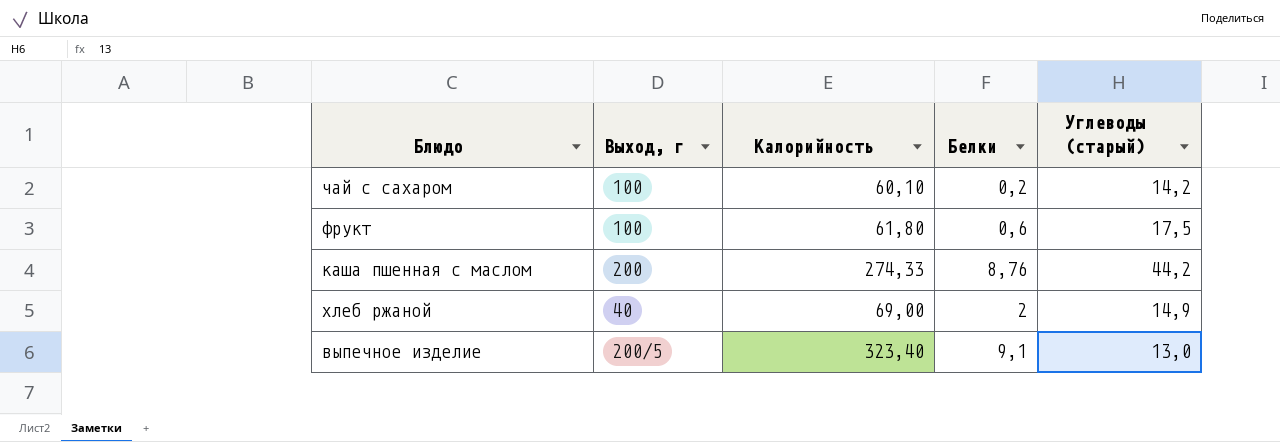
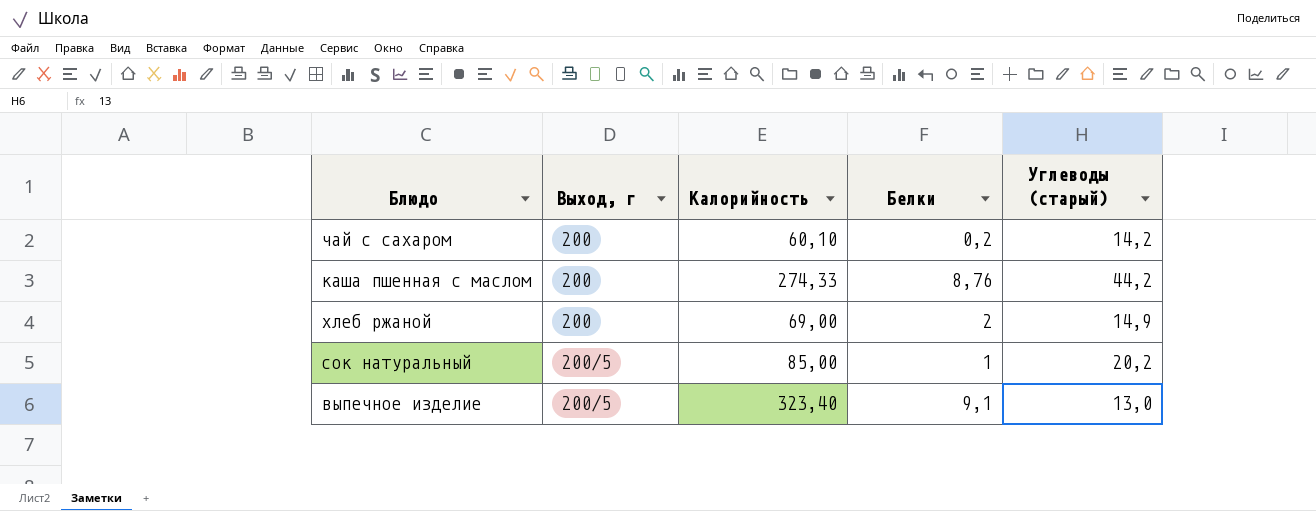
row фрукт: 100 | 61,80 | 0,6 | 17,5 -> none
чай с сахаром | Выход, г: 100 -> 200
хлеб ржаной | Выход, г: 40 -> 200
row сок натуральный: none -> 200/5 | 85,00 | 1 | 20,2

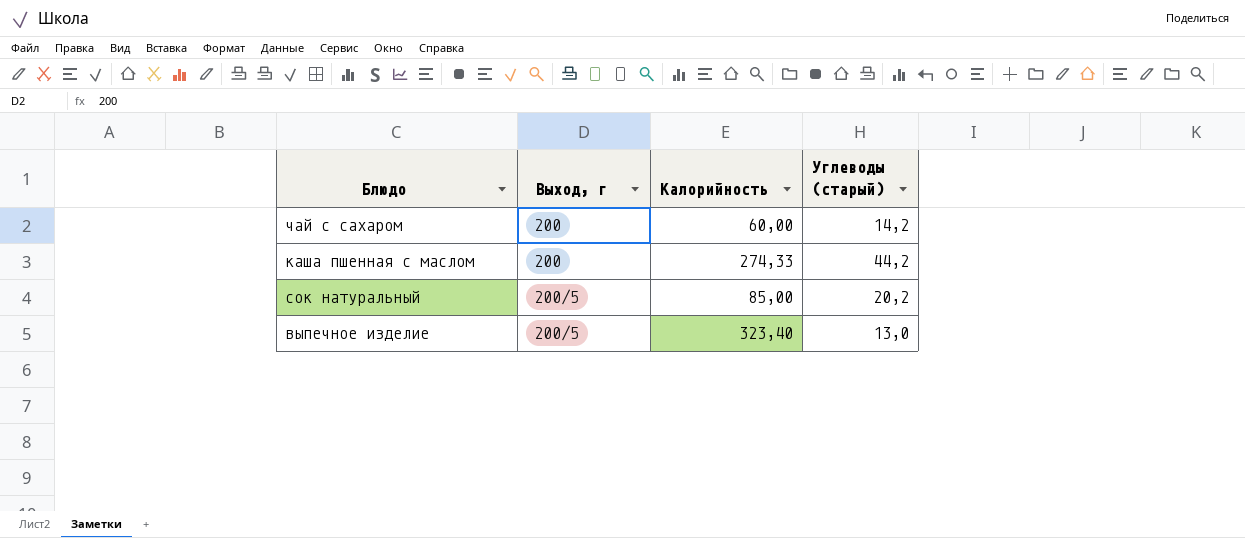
column Белки | position: 4 -> none
row хлеб ржаной: 200 | 69,00 | 2 | 14,9 -> none
чай с сахаром | Калорийность: 60,10 -> 60,00

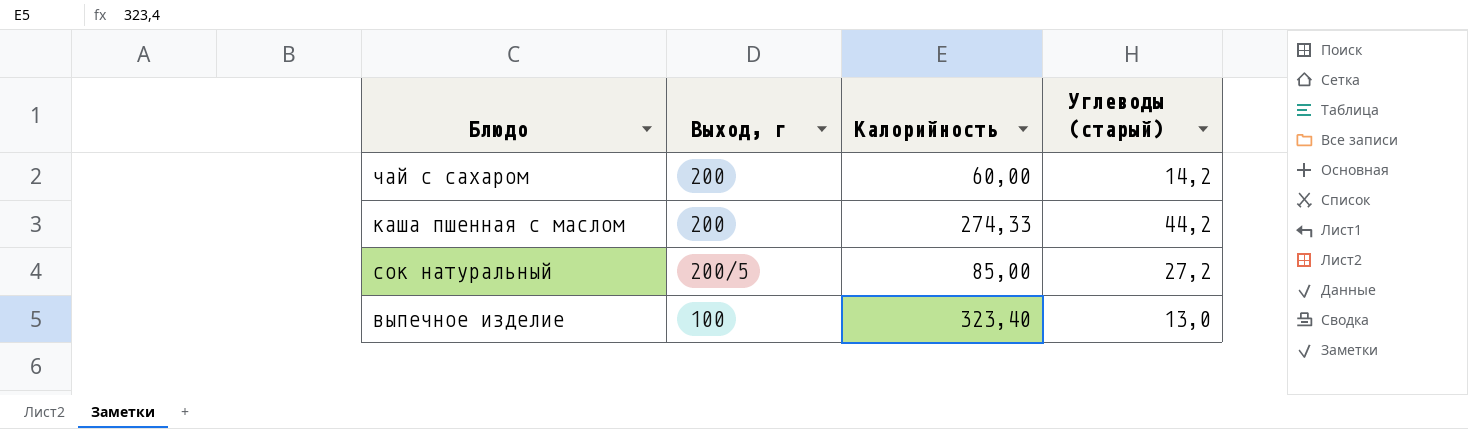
сок натуральный | Углеводы (старый): 20,2 -> 27,2
выпечное изделие | Выход, г: 200/5 -> 100

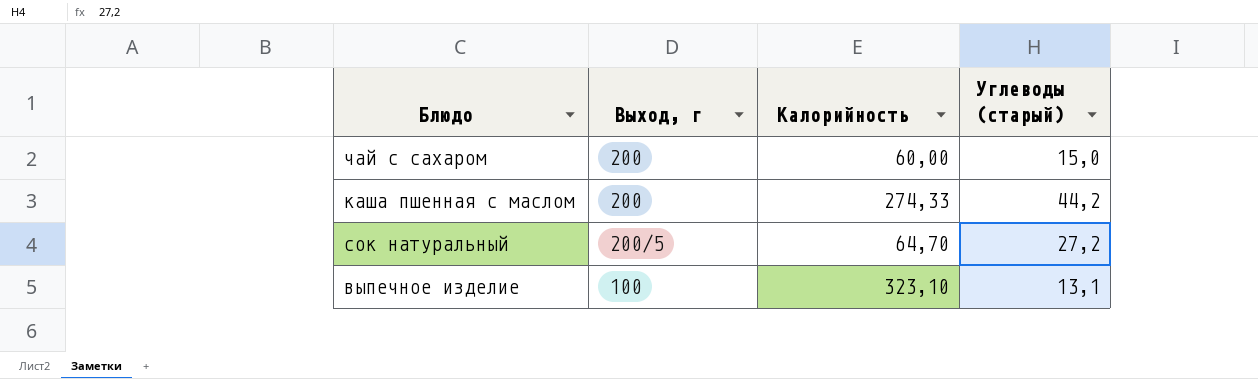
чай с сахаром | Углеводы (старый): 14,2 -> 15,0
сок натуральный | Калорийность: 85,00 -> 64,70
выпечное изделие | Калорийность: 323,40 -> 323,10
выпечное изделие | Углеводы (старый): 13,0 -> 13,1

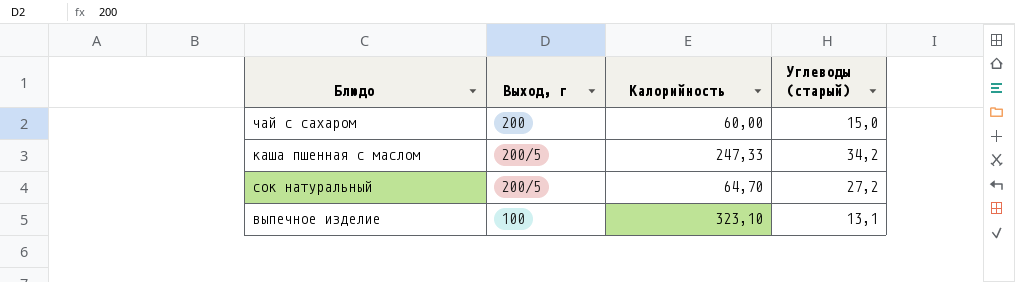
каша пшенная с маслом | Выход, г: 200 -> 200/5
каша пшенная с маслом | Калорийность: 274,33 -> 247,33
каша пшенная с маслом | Углеводы (старый): 44,2 -> 34,2

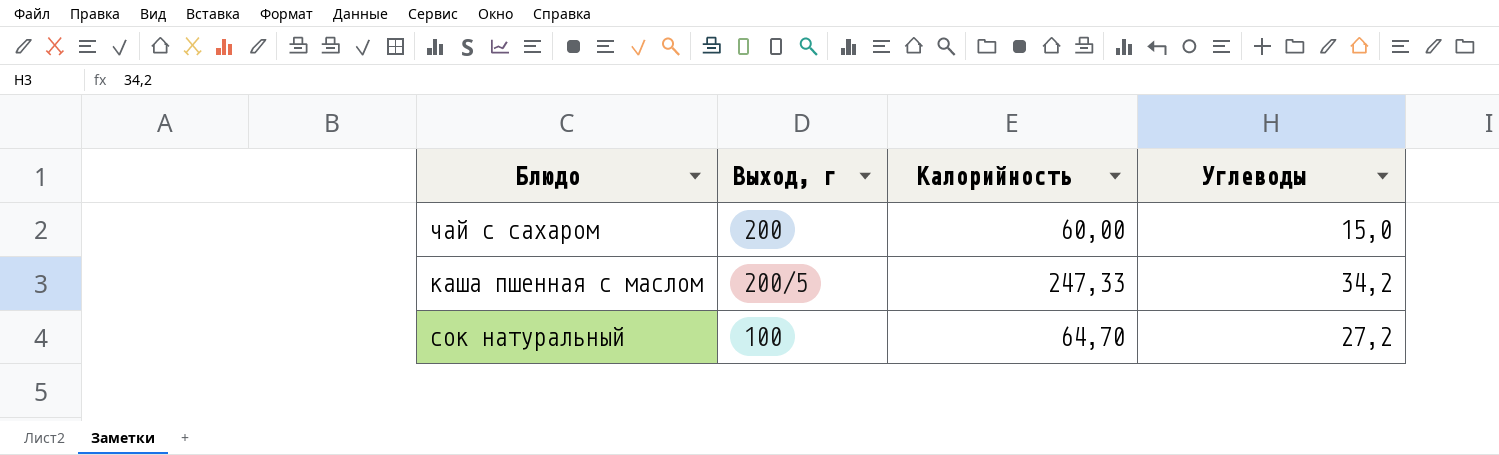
column name: Углеводы (старый) -> Углеводы
row выпечное изделие: 100 | 323,10 | 13,1 -> none
сок натуральный | Выход, г: 200/5 -> 100

